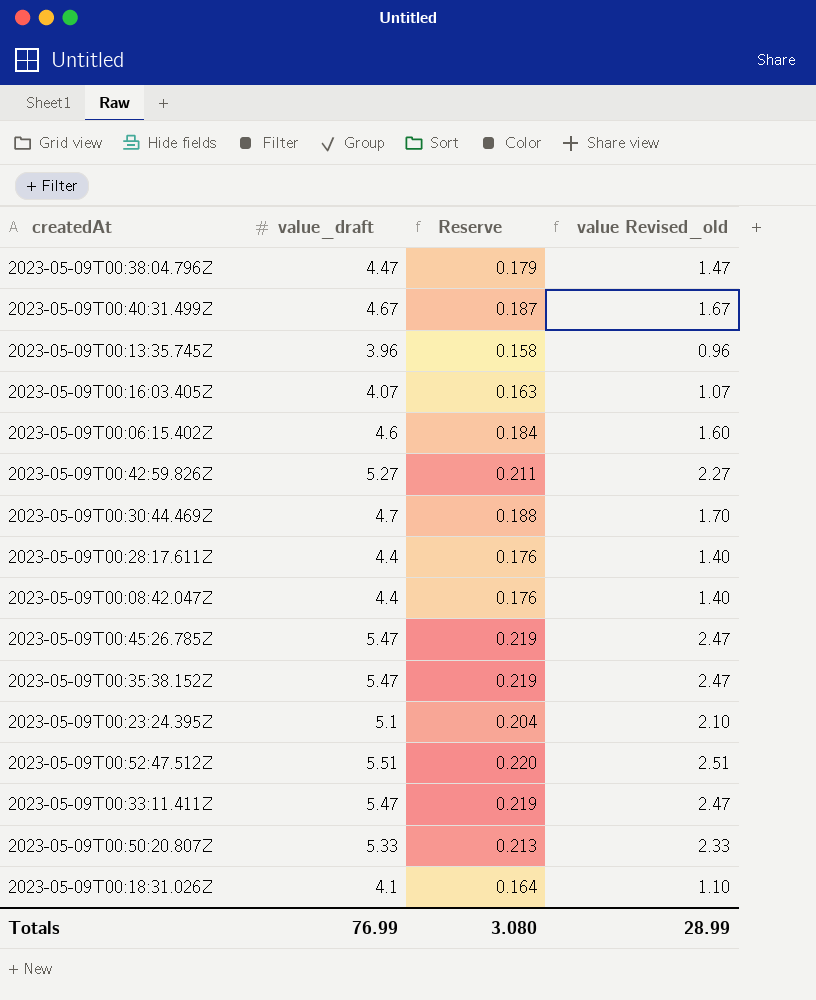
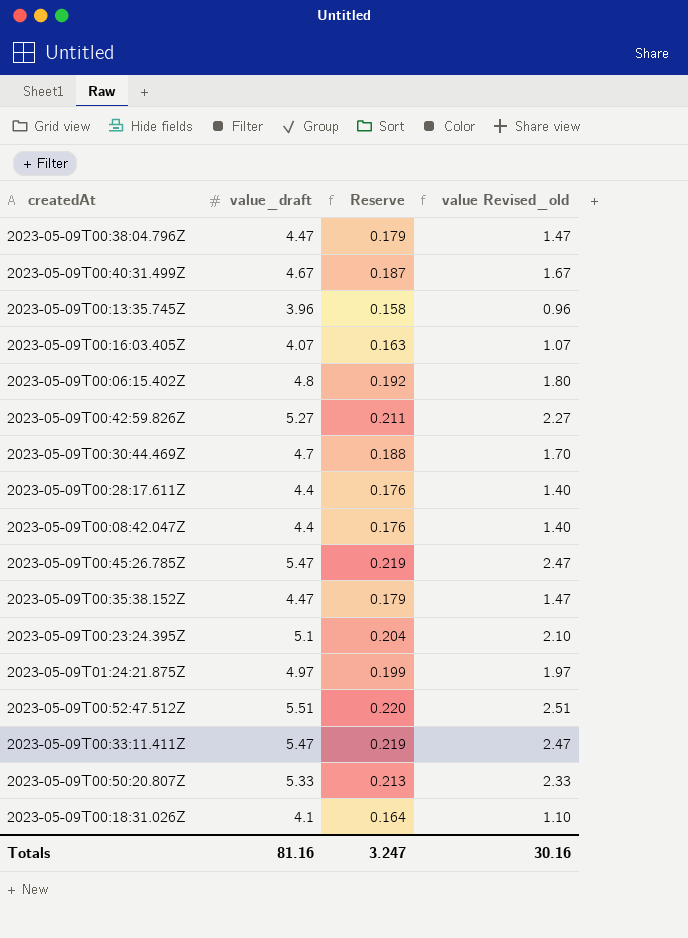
2023-05-09T00:06:15.402Z | value_draft: 4.6 -> 4.8
2023-05-09T00:06:15.402Z | Reserve: 0.184 -> 0.192
2023-05-09T00:06:15.402Z | value Revised_old: 1.60 -> 1.80
2023-05-09T00:35:38.152Z | value_draft: 5.47 -> 4.47
2023-05-09T00:35:38.152Z | Reserve: 0.219 -> 0.179
2023-05-09T00:35:38.152Z | value Revised_old: 2.47 -> 1.47
row 2023-05-09T01:24:21.875Z: none -> 4.97 | 0.199 | 1.97
Totals | value_draft: 76.99 -> 81.16
Totals | Reserve: 3.080 -> 3.247
Totals | value Revised_old: 28.99 -> 30.16

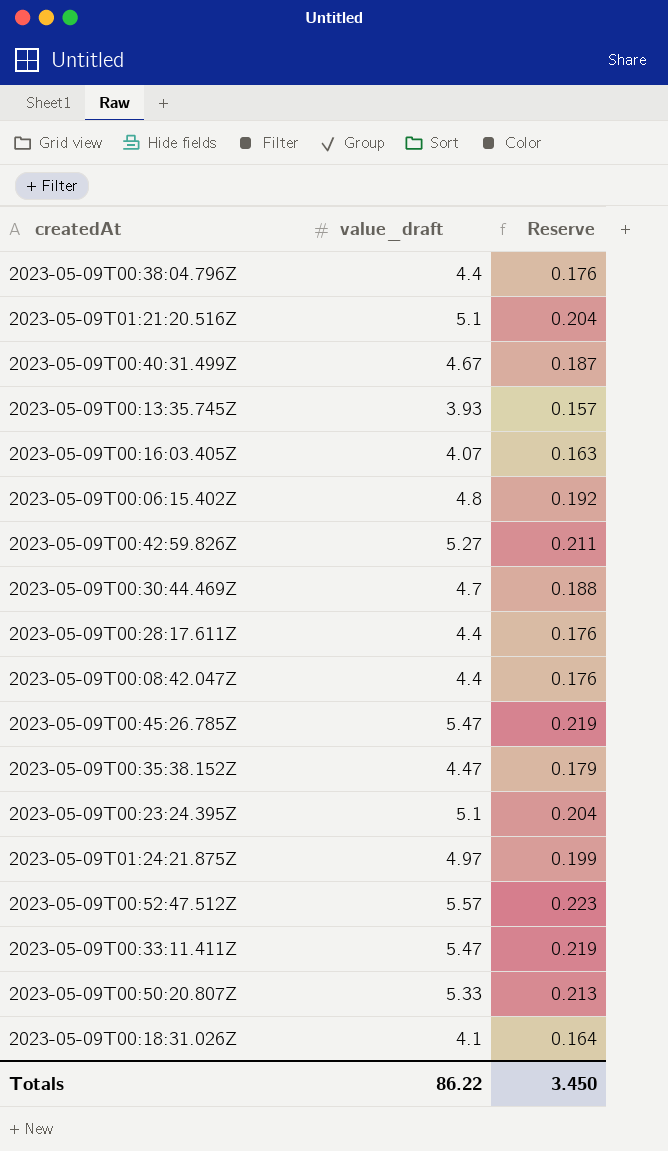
column value Revised_old | formula: [value_draft] - 3 -> none
2023-05-09T00:38:04.796Z | value_draft: 4.47 -> 4.4
2023-05-09T00:38:04.796Z | Reserve: 0.179 -> 0.176
row 2023-05-09T01:21:20.516Z: none -> 5.1 | 0.204
2023-05-09T00:13:35.745Z | value_draft: 3.96 -> 3.93
2023-05-09T00:13:35.745Z | Reserve: 0.158 -> 0.157
2023-05-09T00:52:47.512Z | value_draft: 5.51 -> 5.57
2023-05-09T00:52:47.512Z | Reserve: 0.220 -> 0.223
Totals | value_draft: 81.16 -> 86.22
Totals | Reserve: 3.247 -> 3.450

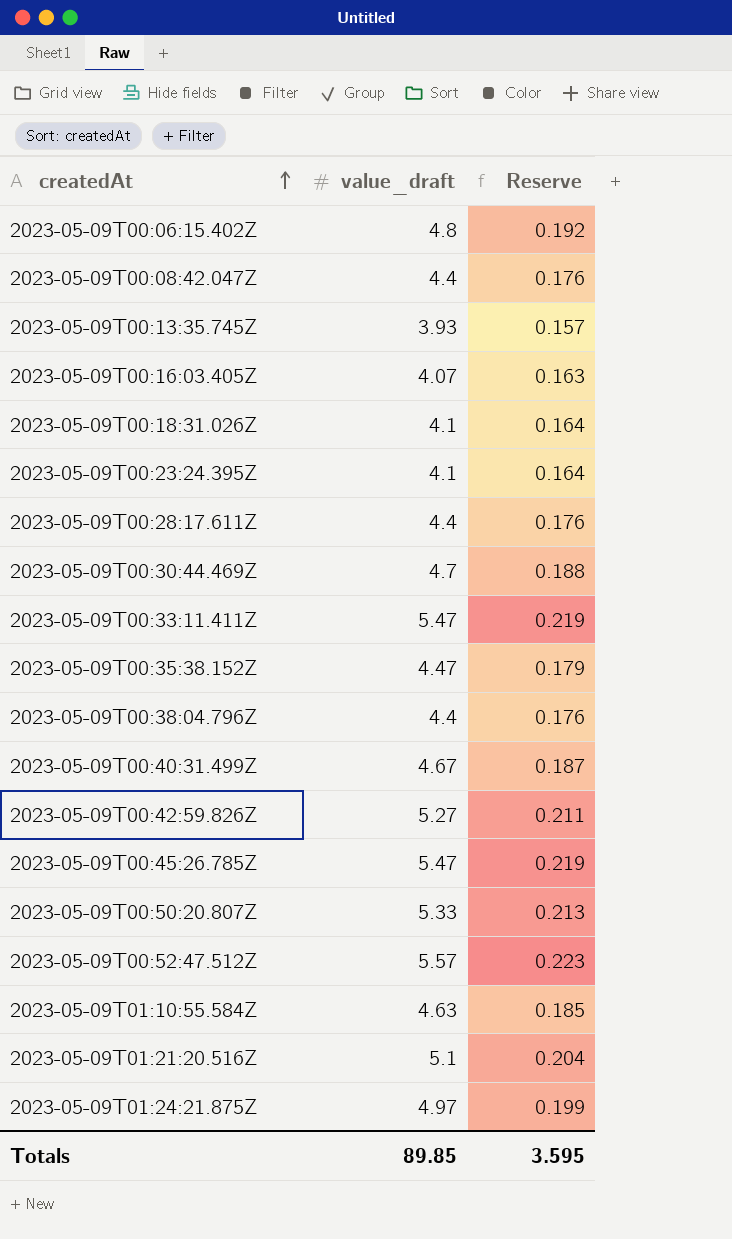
row order: none -> createdAt ascending
2023-05-09T00:23:24.395Z | value_draft: 5.1 -> 4.1
2023-05-09T00:23:24.395Z | Reserve: 0.204 -> 0.164
row 2023-05-09T01:10:55.584Z: none -> 4.63 | 0.185
Totals | value_draft: 86.22 -> 89.85
Totals | Reserve: 3.450 -> 3.595

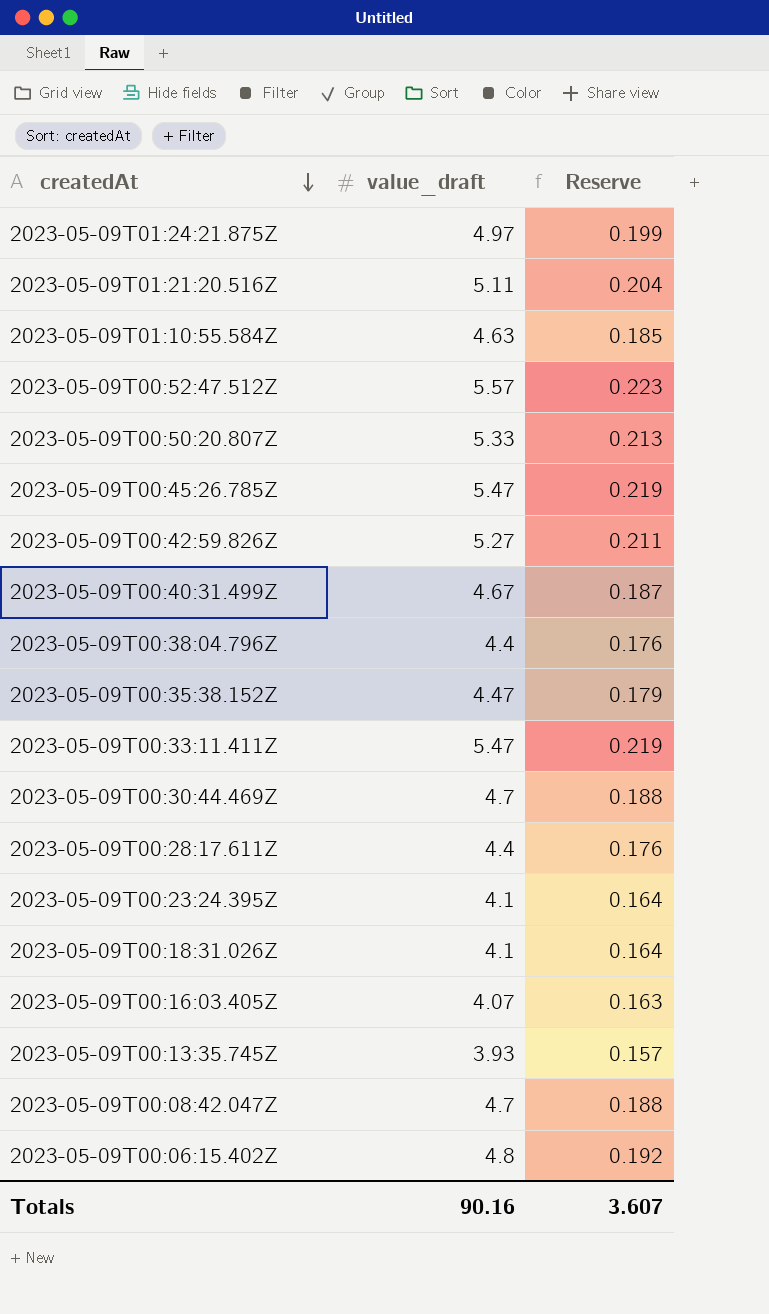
row order: createdAt ascending -> createdAt descending
2023-05-09T01:21:20.516Z | value_draft: 5.1 -> 5.11
2023-05-09T00:08:42.047Z | value_draft: 4.4 -> 4.7
2023-05-09T00:08:42.047Z | Reserve: 0.176 -> 0.188
Totals | value_draft: 89.85 -> 90.16
Totals | Reserve: 3.595 -> 3.607

